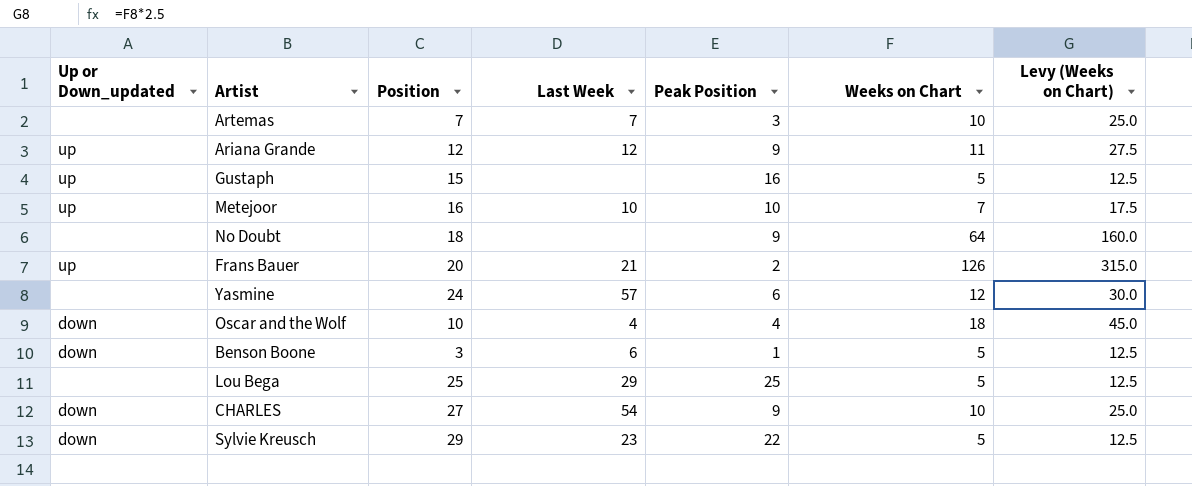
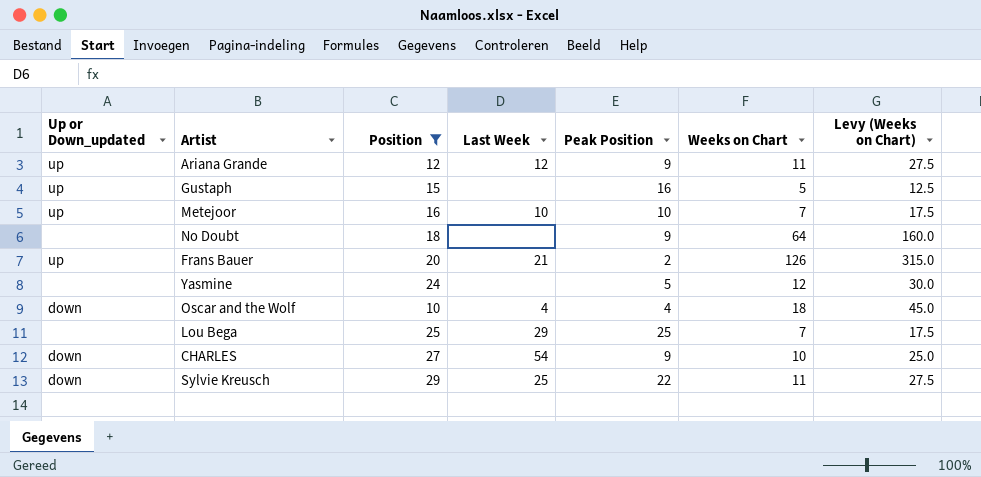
filter: none -> Position >= 10
Yasmine | Last Week: 57 -> none
Yasmine | Peak Position: 6 -> 5
Lou Bega | Weeks on Chart: 5 -> 7
Lou Bega | Levy (Weeks on Chart): 12.5 -> 17.5
Sylvie Kreusch | Last Week: 23 -> 25
Sylvie Kreusch | Weeks on Chart: 5 -> 11
Sylvie Kreusch | Levy (Weeks on Chart): 12.5 -> 27.5

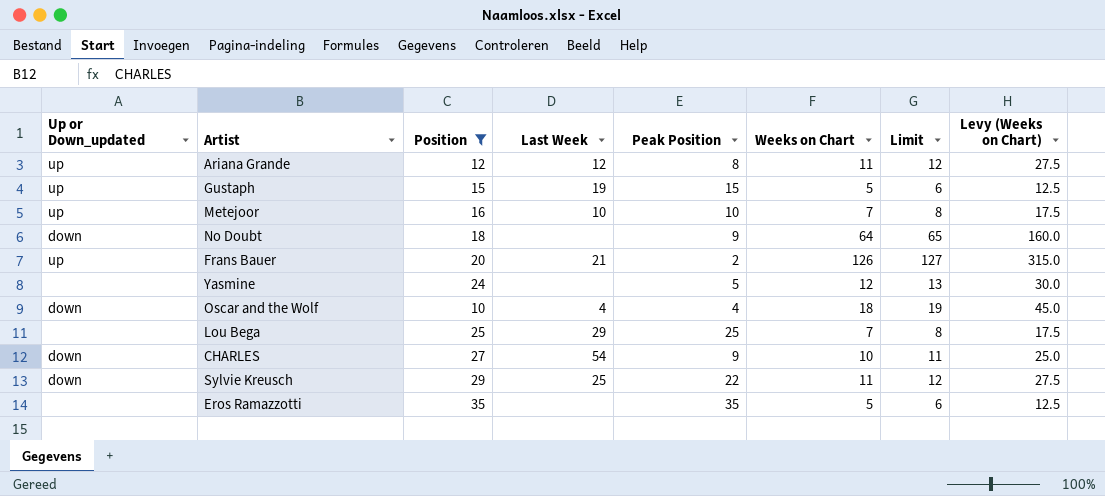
column Limit | formula: none -> [Weeks on Chart] + 1
Ariana Grande | Peak Position: 9 -> 8
Gustaph | Last Week: none -> 19
Gustaph | Peak Position: 16 -> 15
No Doubt | Up or Down_updated: none -> down
row Eros Ramazzotti: none -> none | 35 | none | 35 | 5 | 6 | 12.5

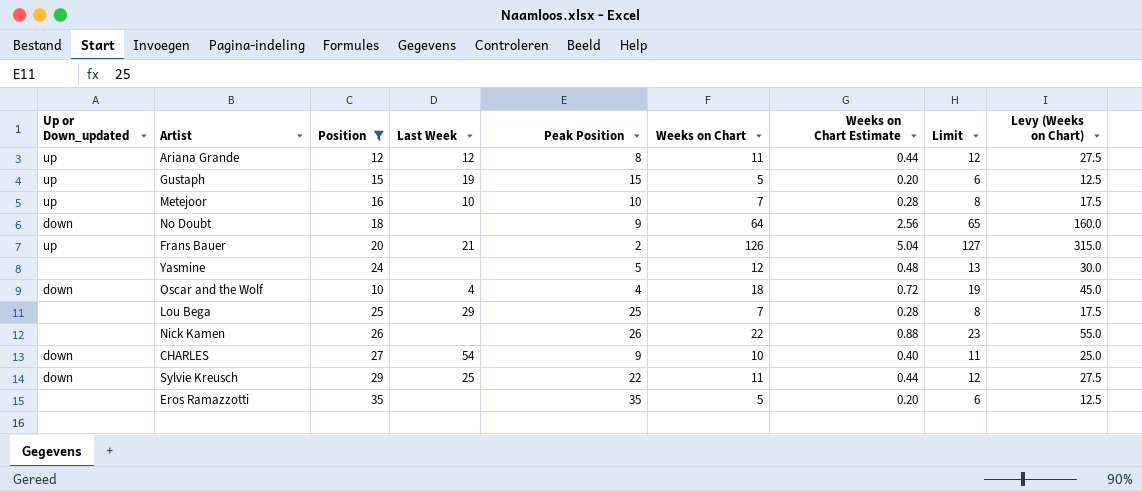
column Weeks on Chart Estimate | formula: none -> [Weeks on Chart] * 0.04
row Nick Kamen: none -> none | 26 | none | 26 | 22 | 0.88 | 23 | 55.0

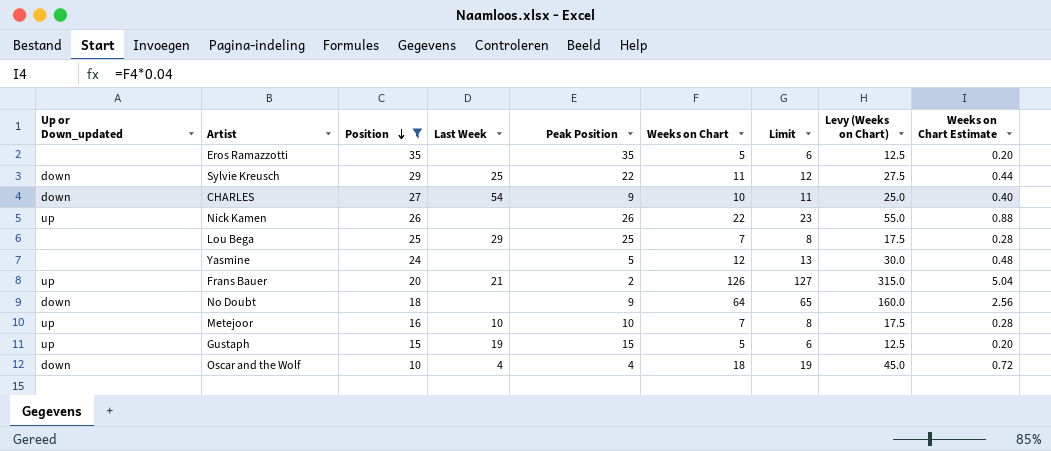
row order: none -> Position descending
column Weeks on Chart Estimate | position: 7 -> 9
row Ariana Grande: up | 12 | 12 | 8 | 11 | 0.44 | 12 | 27.5 -> none
Nick Kamen | Up or Down_updated: none -> up

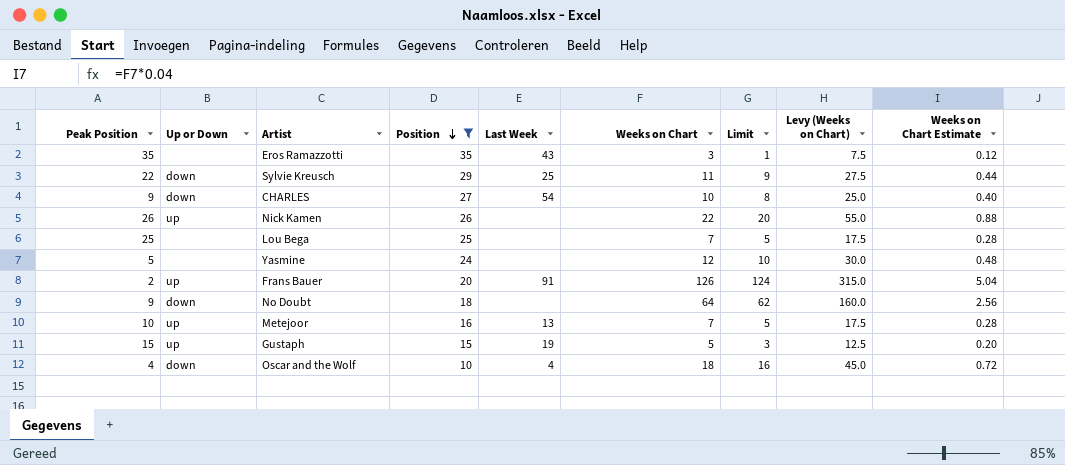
column Peak Position | position: 5 -> 1
column name: Up or Down_updated -> Up or Down
column Limit | formula: [Weeks on Chart] + 1 -> [Weeks on Chart] - 2
Eros Ramazzotti | Last Week: none -> 43
Eros Ramazzotti | Weeks on Chart: 5 -> 3
Eros Ramazzotti | Levy (Weeks on Chart): 12.5 -> 7.5
Eros Ramazzotti | Weeks on Chart Estimate: 0.20 -> 0.12
Lou Bega | Last Week: 29 -> none
Frans Bauer | Last Week: 21 -> 91
Metejoor | Last Week: 10 -> 13

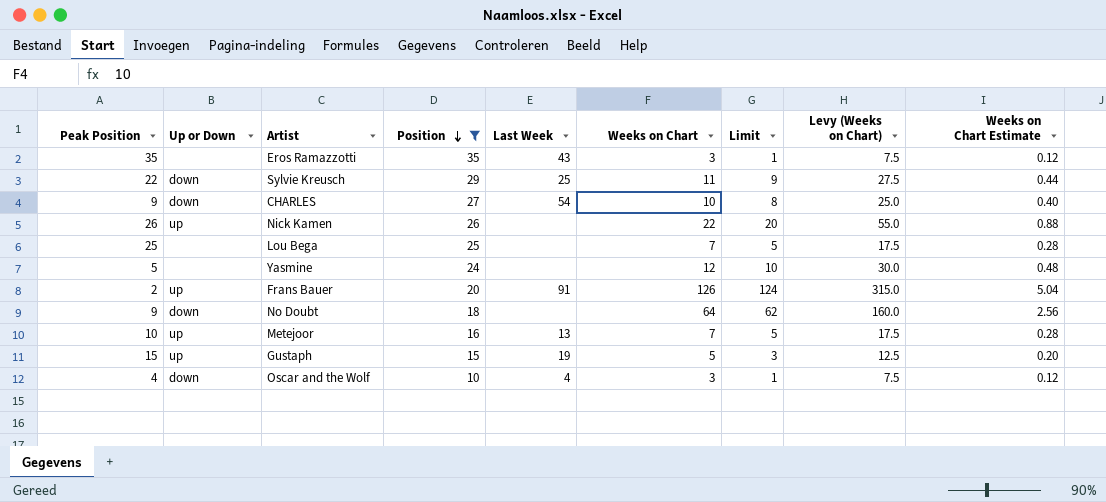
Oscar and the Wolf | Weeks on Chart: 18 -> 3
Oscar and the Wolf | Limit: 16 -> 1
Oscar and the Wolf | Levy (Weeks on Chart): 45.0 -> 7.5
Oscar and the Wolf | Weeks on Chart Estimate: 0.72 -> 0.12

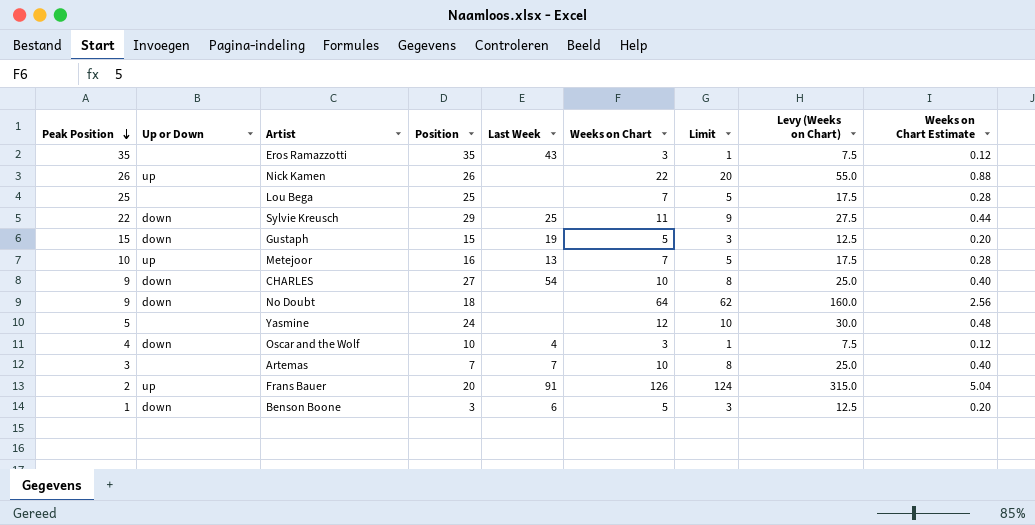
filter: Position >= 10 -> none
row order: Position descending -> Peak Position descending
Gustaph | Up or Down: up -> down

